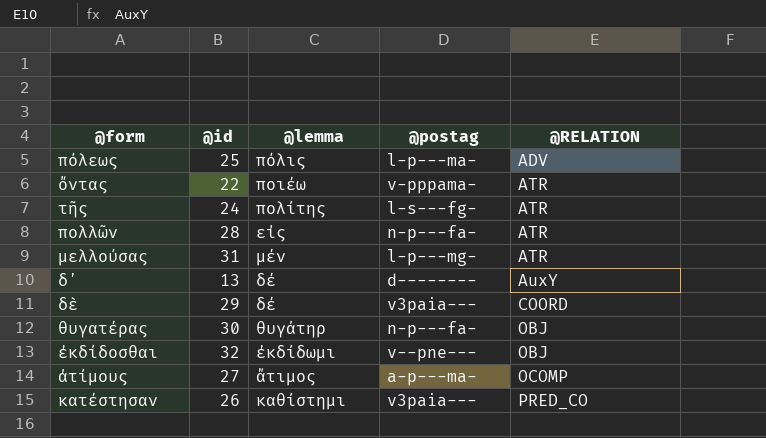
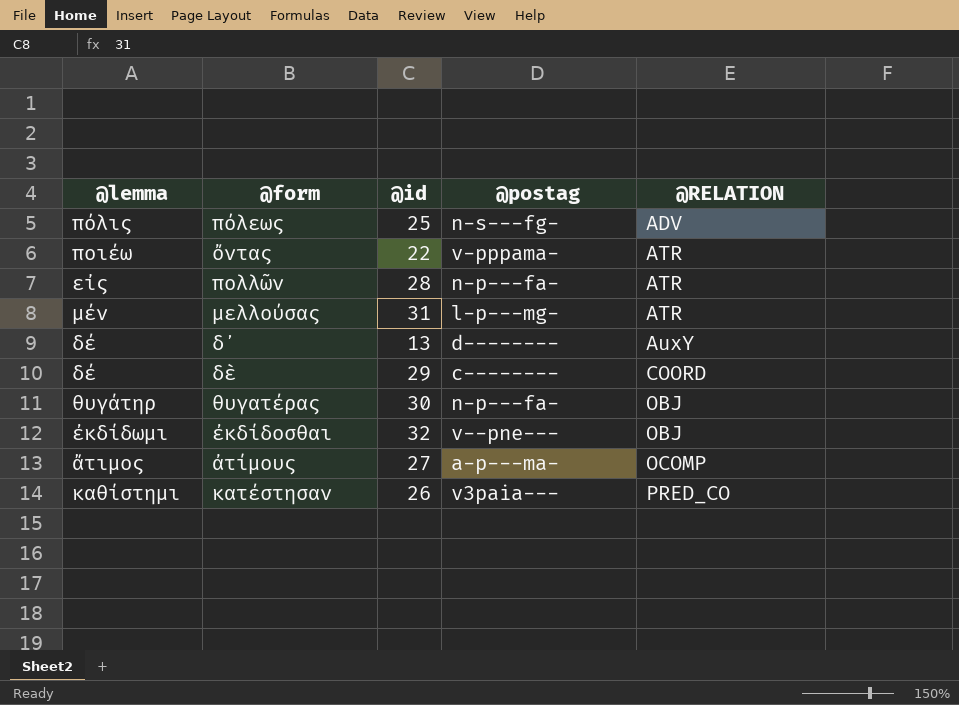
column @lemma | position: 3 -> 1
row τῆς: 24 | πολίτης | l-s---fg- | ATR -> none
πόλεως | @postag: l-p---ma- -> n-s---fg-
δὲ | @postag: v3paia--- -> c--------

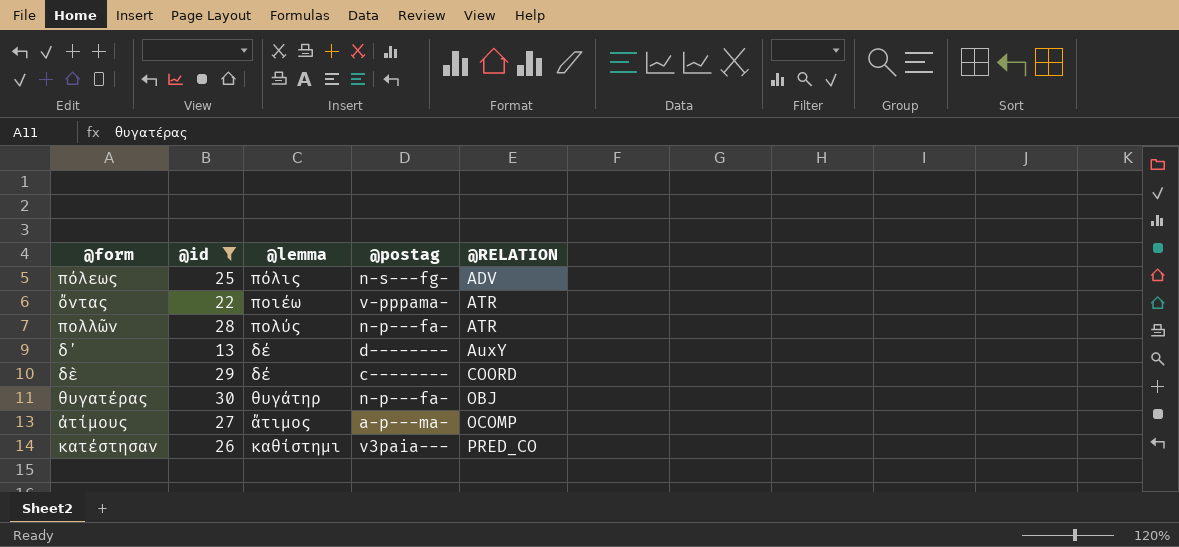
filter: none -> @id <= 30
column @lemma | position: 1 -> 3
πολλῶν | @lemma: εἰς -> πολύς

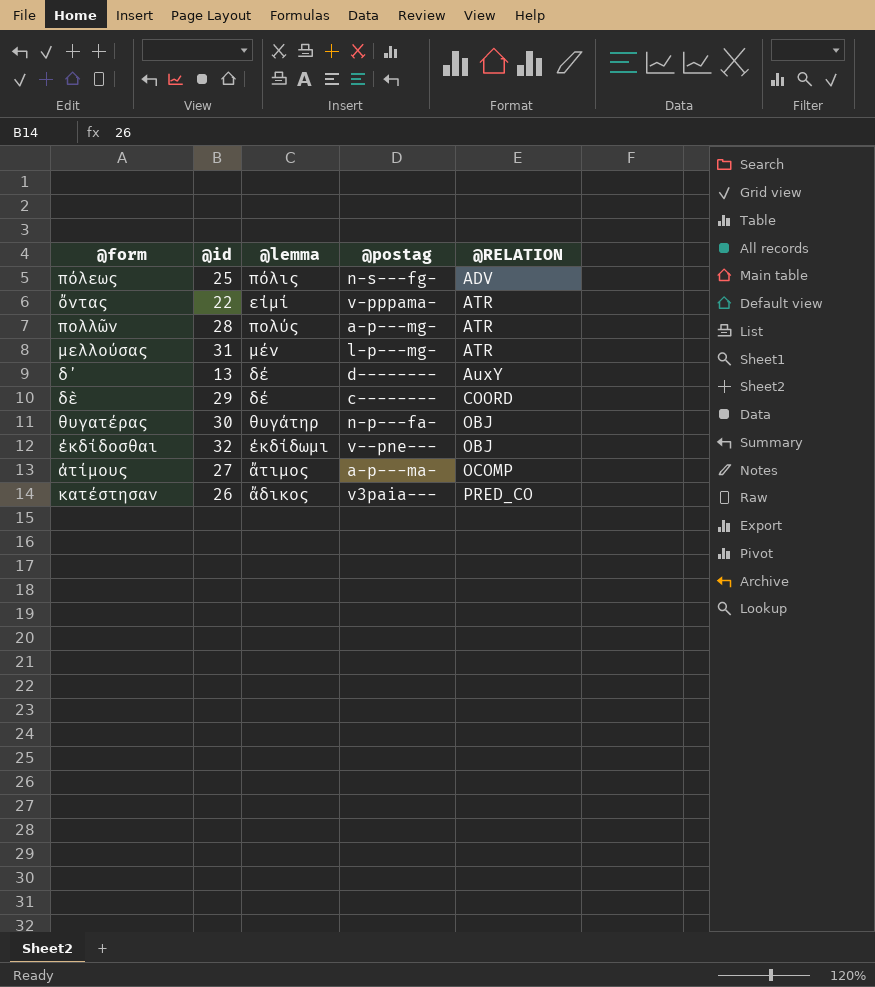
filter: @id <= 30 -> none
ὄντας | @lemma: ποιέω -> εἰμί
πολλῶν | @postag: n-p---fa- -> a-p---mg-
κατέστησαν | @lemma: καθίστημι -> ἄδικος

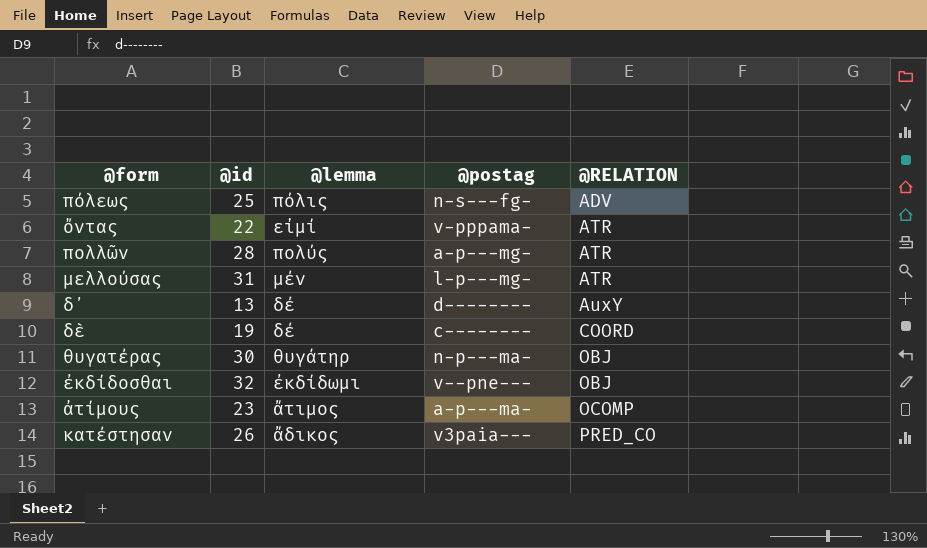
δὲ | @id: 29 -> 19
θυγατέρας | @postag: n-p---fa- -> n-p---ma-
ἀτίμους | @id: 27 -> 23

